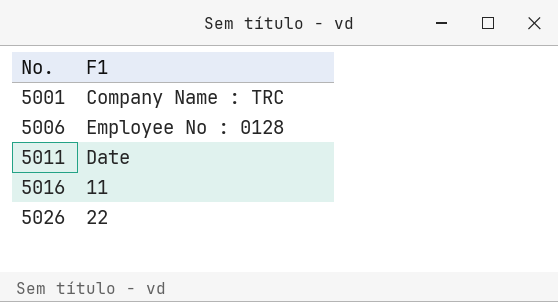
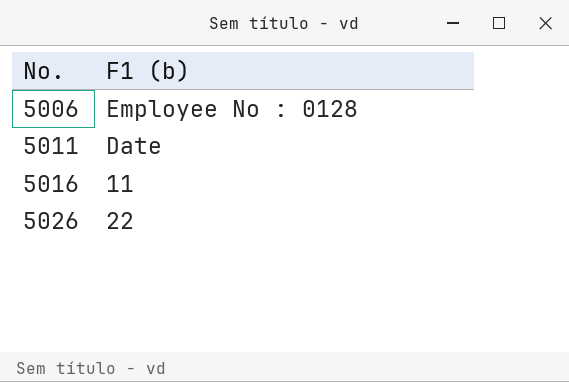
column name: F1 -> F1 (b)
row 5001: Company Name : TRC -> none

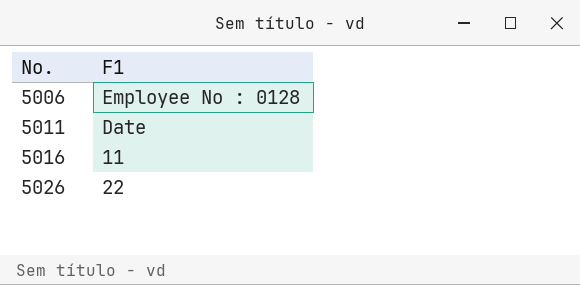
column name: F1 (b) -> F1

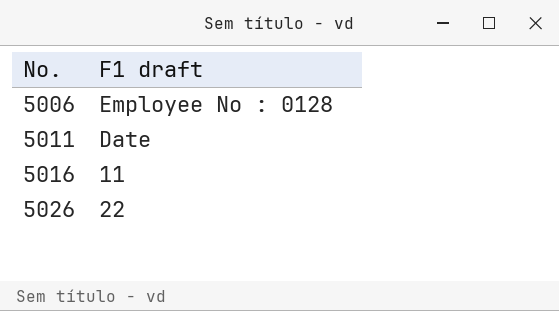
column name: F1 -> F1 draft

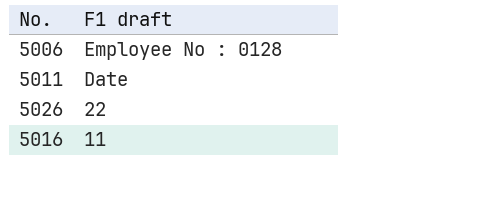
row order: No. ascending -> F1 draft descending

